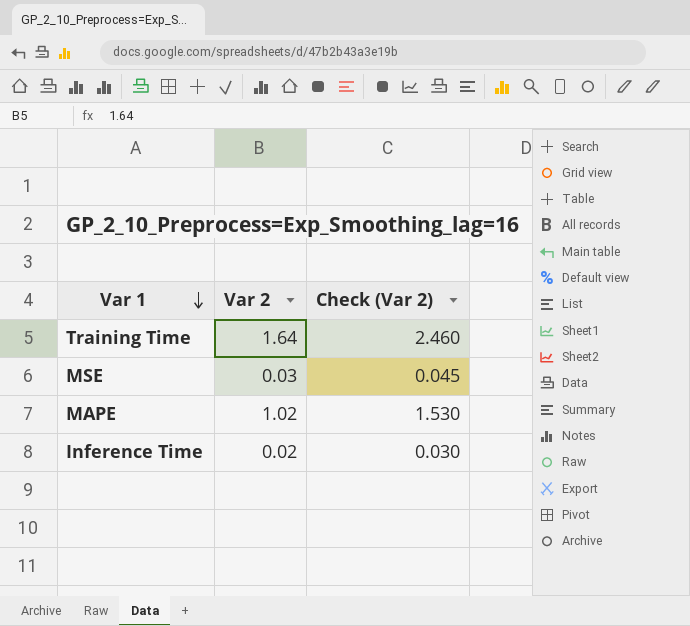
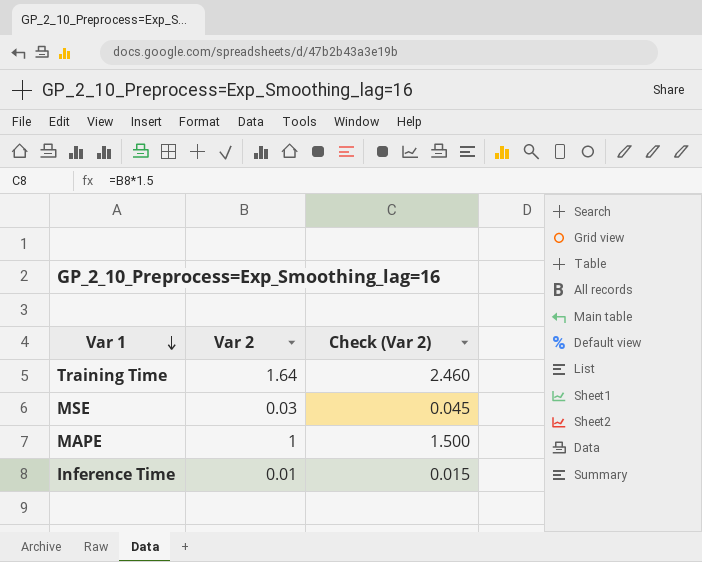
MAPE | Var 2: 1.02 -> 1
MAPE | Check (Var 2): 1.530 -> 1.500
Inference Time | Var 2: 0.02 -> 0.01
Inference Time | Check (Var 2): 0.030 -> 0.015

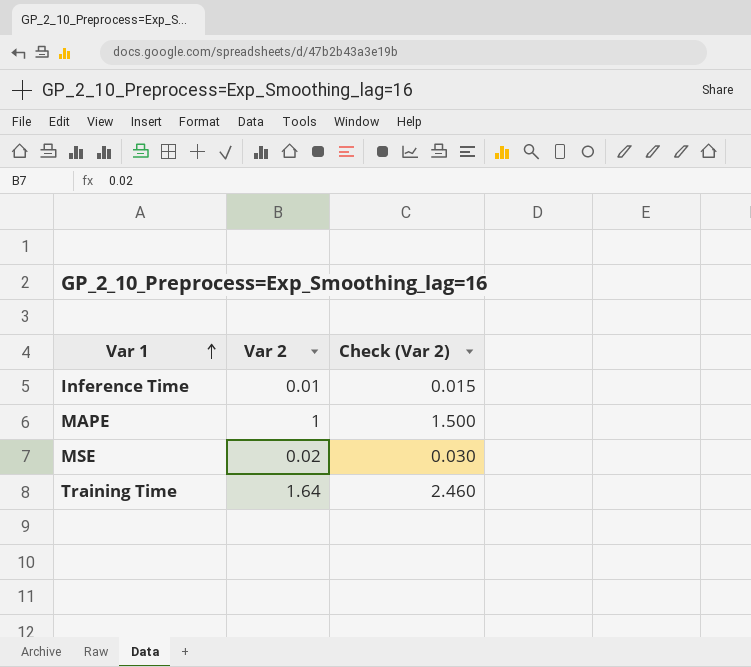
row order: Var 1 descending -> Var 1 ascending
MSE | Var 2: 0.03 -> 0.02
MSE | Check (Var 2): 0.045 -> 0.030

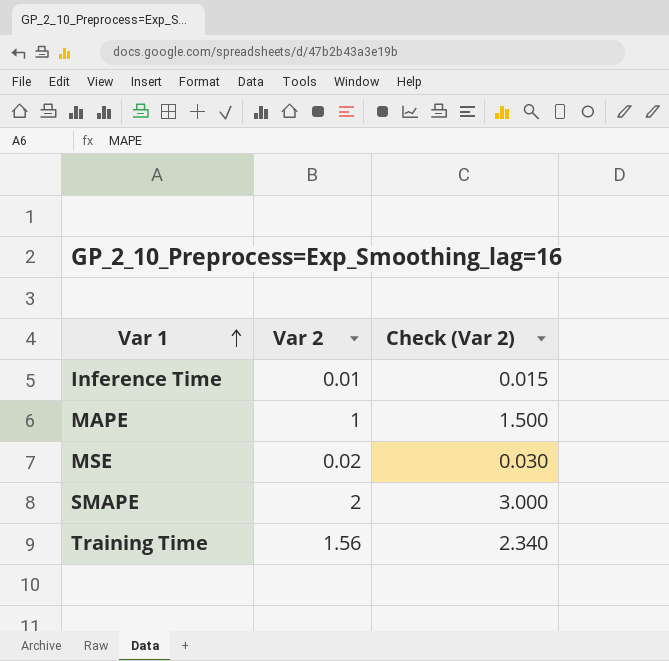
row SMAPE: none -> 2 | 3.000
Training Time | Var 2: 1.64 -> 1.56
Training Time | Check (Var 2): 2.460 -> 2.340

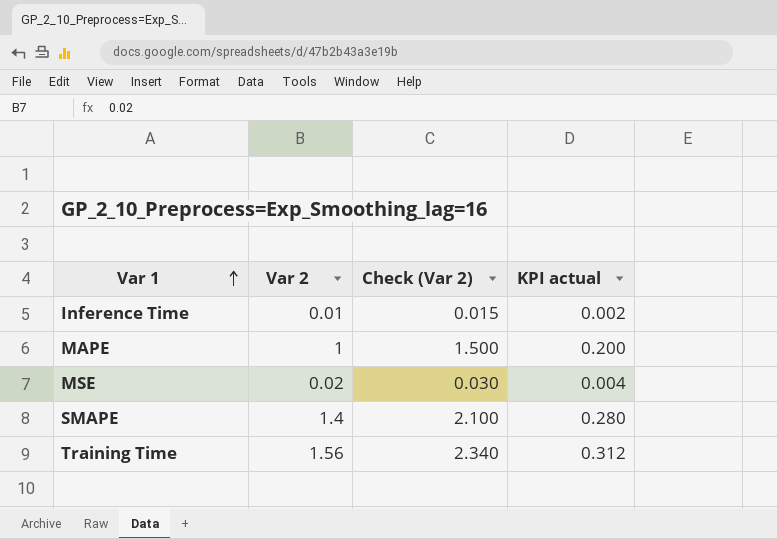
column KPI actual | formula: none -> [Var 2] * 0.2
SMAPE | Var 2: 2 -> 1.4
SMAPE | Check (Var 2): 3.000 -> 2.100

